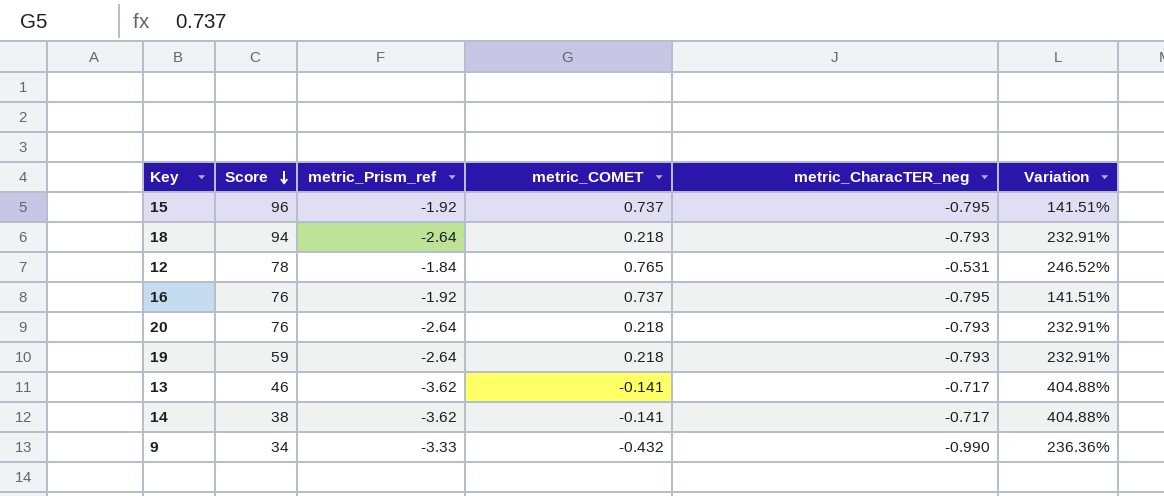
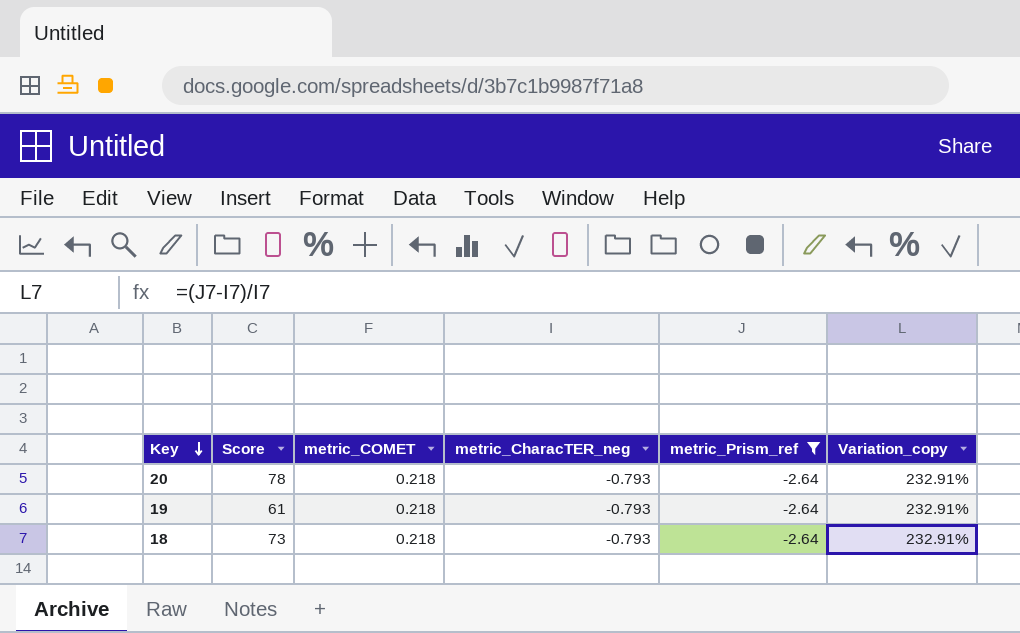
filter: none -> metric_Prism_ref = -2.64
row order: Score descending -> Key descending
column metric_Prism_ref | position: 3 -> 5
column name: Variation -> Variation_copy
20 | Score: 76 -> 78
19 | Score: 59 -> 61
18 | Score: 94 -> 73

